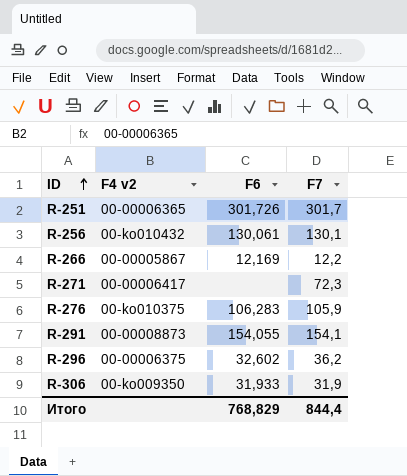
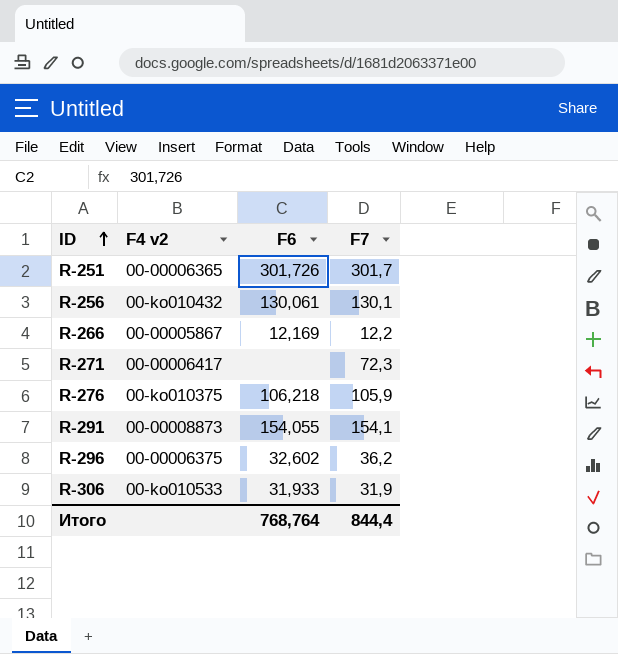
R-276 | F6: 106,283 -> 106,218
R-306 | F4 v2: 00-ko009350 -> 00-ko010533
Итого | F6: 768,829 -> 768,764

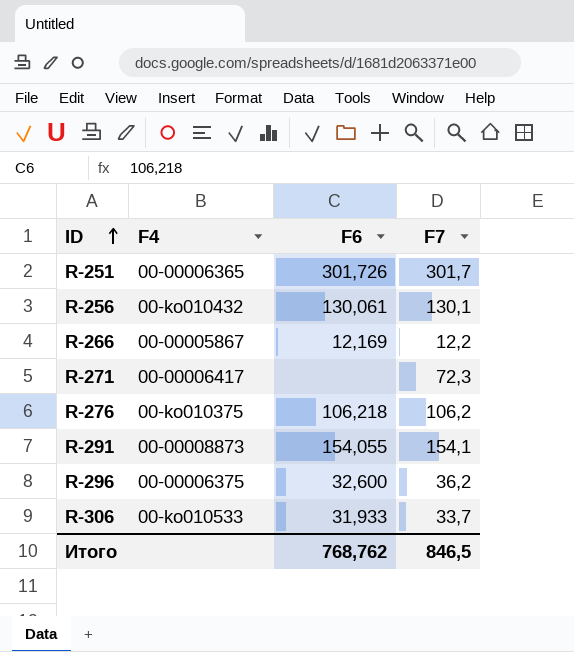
column name: F4 v2 -> F4
R-276 | F7: 105,9 -> 106,2
R-296 | F6: 32,602 -> 32,600
R-306 | F7: 31,9 -> 33,7
Итого | F6: 768,764 -> 768,762
Итого | F7: 844,4 -> 846,5

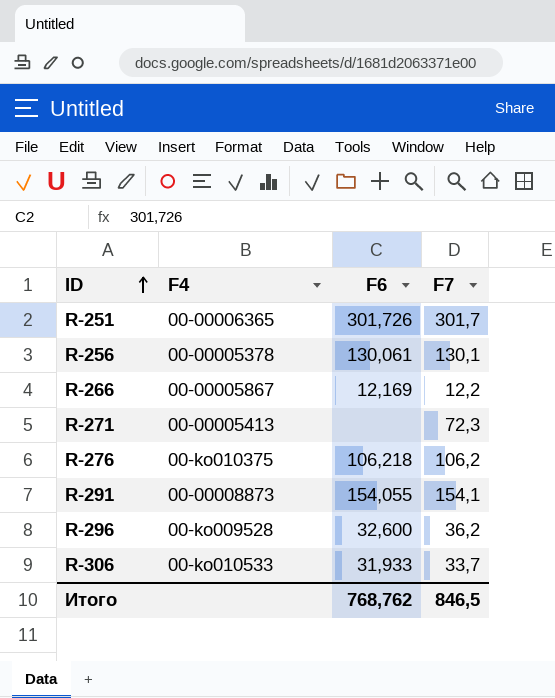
R-256 | F4: 00-ko010432 -> 00-00005378
R-271 | F4: 00-00006417 -> 00-00005413
R-296 | F4: 00-00006375 -> 00-ko009528

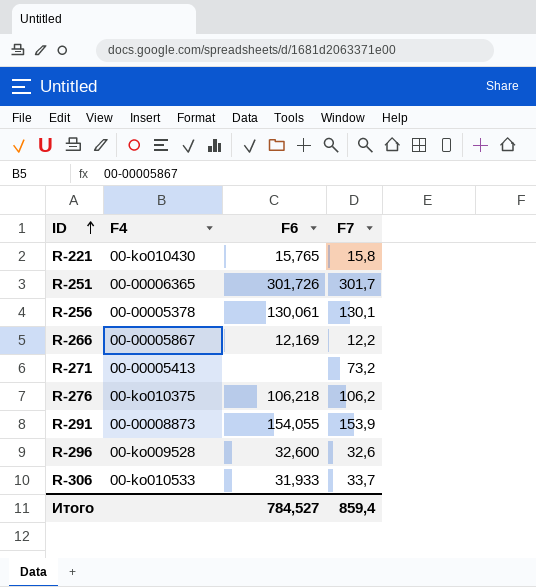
row R-221: none -> 00-ko010430 | 15,765 | 15,8
R-271 | F7: 72,3 -> 73,2
R-291 | F7: 154,1 -> 153,9
R-296 | F7: 36,2 -> 32,6
Итого | F6: 768,762 -> 784,527
Итого | F7: 846,5 -> 859,4

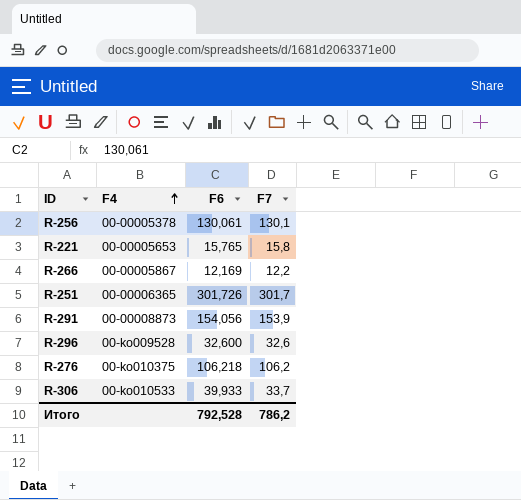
row order: ID ascending -> F4 ascending
row R-271: 00-00005413 | none | 73,2 -> none
R-221 | F4: 00-ko010430 -> 00-00005653
R-291 | F6: 154,055 -> 154,056
R-306 | F6: 31,933 -> 39,933
Итого | F6: 784,527 -> 792,528
Итого | F7: 859,4 -> 786,2

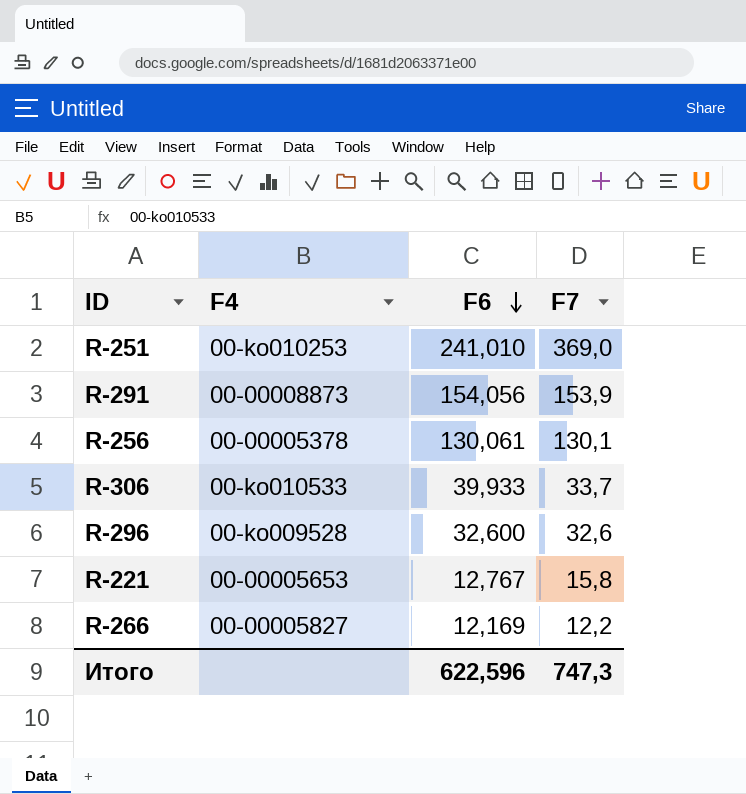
row order: F4 ascending -> F6 descending
row R-276: 00-ko010375 | 106,218 | 106,2 -> none
R-251 | F4: 00-00006365 -> 00-ko010253
R-251 | F6: 301,726 -> 241,010
R-251 | F7: 301,7 -> 369,0
R-221 | F6: 15,765 -> 12,767
R-266 | F4: 00-00005867 -> 00-00005827
Итого | F6: 792,528 -> 622,596
Итого | F7: 786,2 -> 747,3

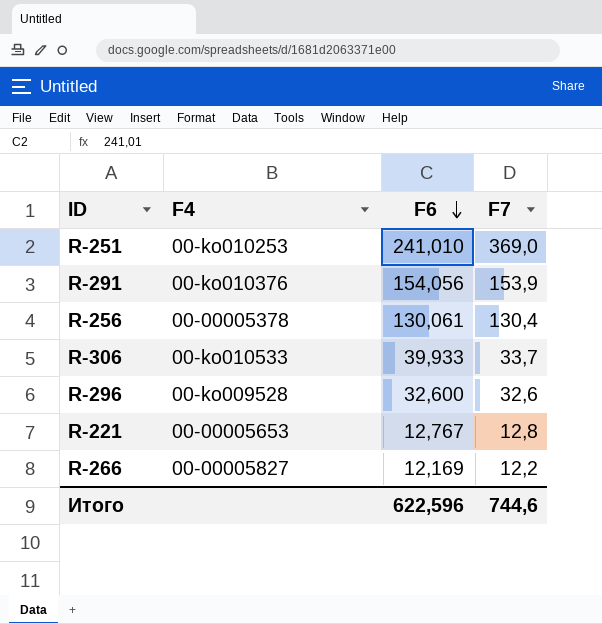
R-291 | F4: 00-00008873 -> 00-ko010376
R-256 | F7: 130,1 -> 130,4
R-221 | F7: 15,8 -> 12,8
Итого | F7: 747,3 -> 744,6

